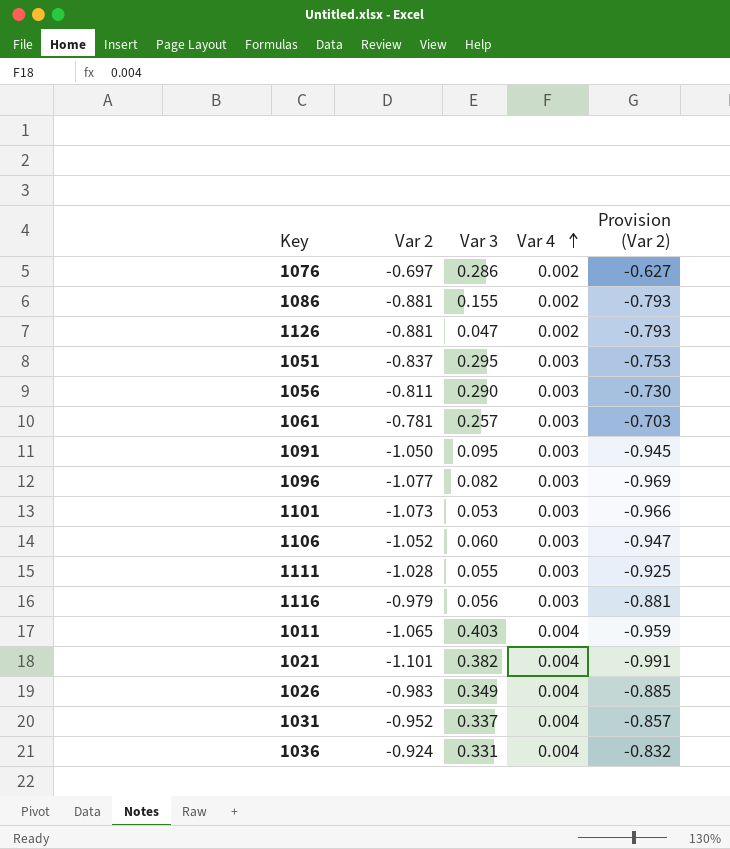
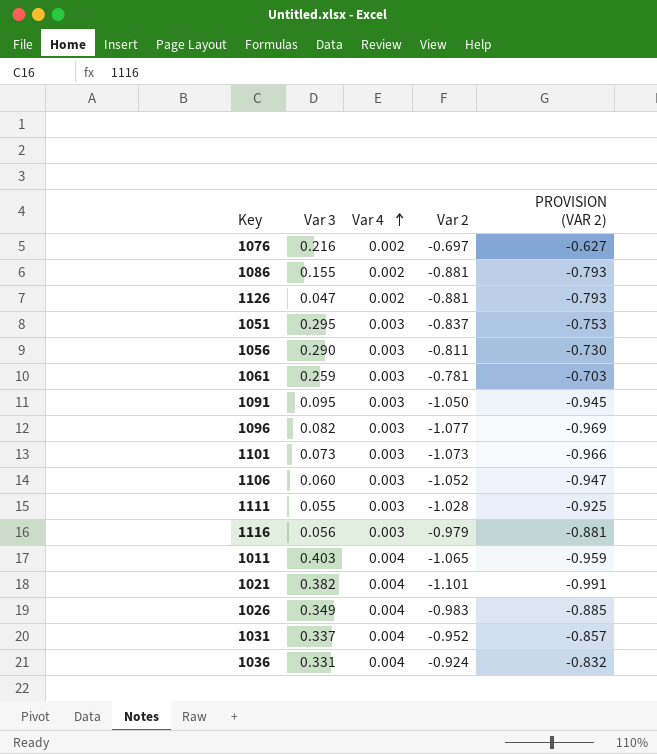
column Var 2 | position: 2 -> 4
column name: Provision (Var 2) -> PROVISION (VAR 2)
1076 | Var 3: 0.286 -> 0.216
1061 | Var 3: 0.257 -> 0.259
1101 | Var 3: 0.053 -> 0.073

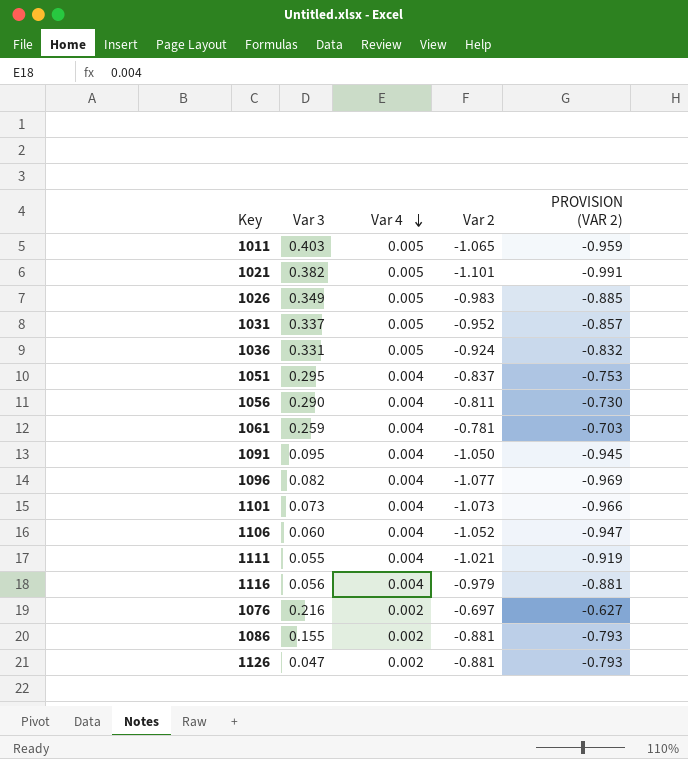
row order: Var 4 ascending -> Var 4 descending
1011 | Var 4: 0.004 -> 0.005
1021 | Var 4: 0.004 -> 0.005
1026 | Var 4: 0.004 -> 0.005
1031 | Var 4: 0.004 -> 0.005
1036 | Var 4: 0.004 -> 0.005
1051 | Var 4: 0.003 -> 0.004
1056 | Var 4: 0.003 -> 0.004
1061 | Var 4: 0.003 -> 0.004
1091 | Var 4: 0.003 -> 0.004
1096 | Var 4: 0.003 -> 0.004
1101 | Var 4: 0.003 -> 0.004
1106 | Var 4: 0.003 -> 0.004
1111 | Var 4: 0.003 -> 0.004
1111 | Var 2: -1.028 -> -1.021
1111 | PROVISION (VAR 2): -0.925 -> -0.919
1116 | Var 4: 0.003 -> 0.004

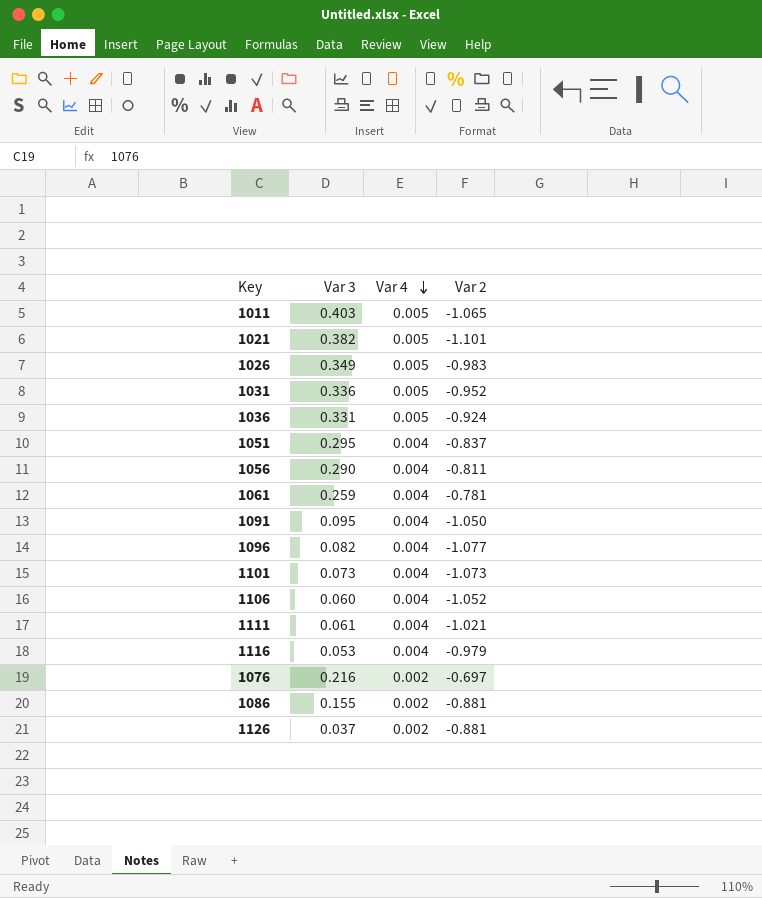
column PROVISION (VAR 2) | formula: [Var 2] * 0.9 -> none
1031 | Var 3: 0.337 -> 0.336
1111 | Var 3: 0.055 -> 0.061
1116 | Var 3: 0.056 -> 0.053
1126 | Var 3: 0.047 -> 0.037

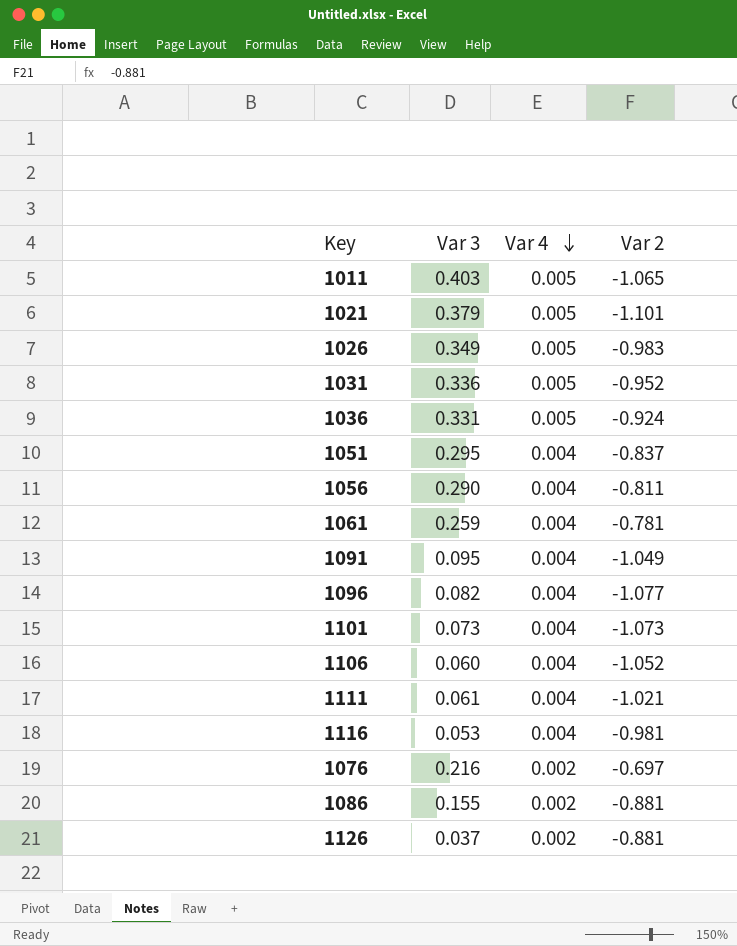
1021 | Var 3: 0.382 -> 0.379
1091 | Var 2: -1.050 -> -1.049
1116 | Var 2: -0.979 -> -0.981

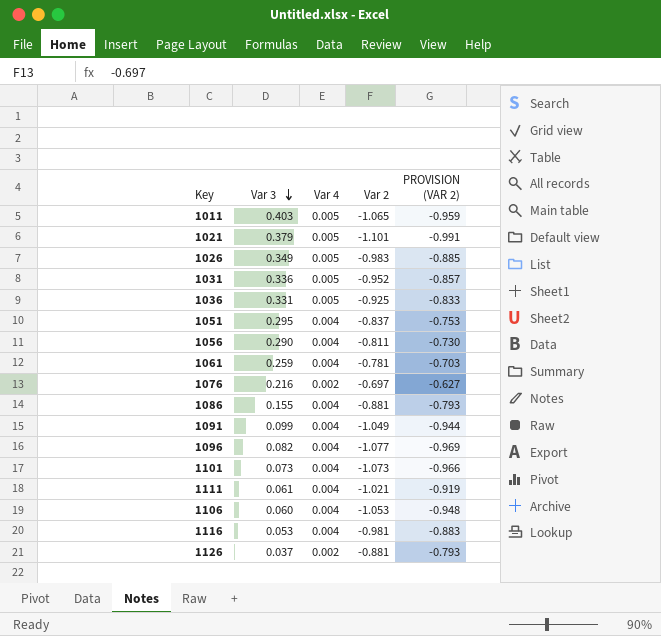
row order: Var 4 descending -> Var 3 descending
column PROVISION (VAR 2) | formula: none -> [Var 2] * 0.9
1036 | Var 2: -0.924 -> -0.925
1086 | Var 4: 0.002 -> 0.004
1091 | Var 3: 0.095 -> 0.099
1106 | Var 2: -1.052 -> -1.053

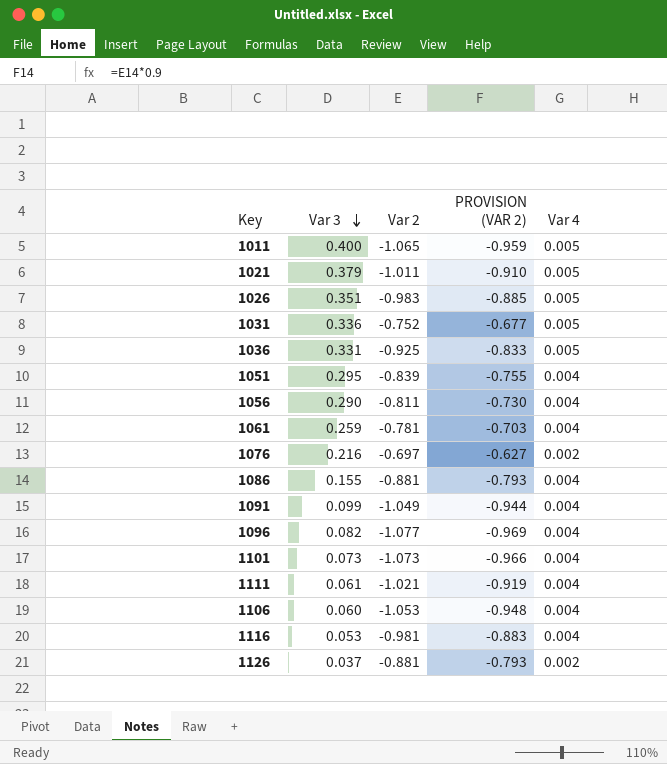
column Var 4 | position: 3 -> 5
1011 | Var 3: 0.403 -> 0.400
1021 | Var 2: -1.101 -> -1.011
1021 | PROVISION (VAR 2): -0.991 -> -0.910
1026 | Var 3: 0.349 -> 0.351
1031 | Var 2: -0.952 -> -0.752
1031 | PROVISION (VAR 2): -0.857 -> -0.677
1051 | Var 2: -0.837 -> -0.839
1051 | PROVISION (VAR 2): -0.753 -> -0.755

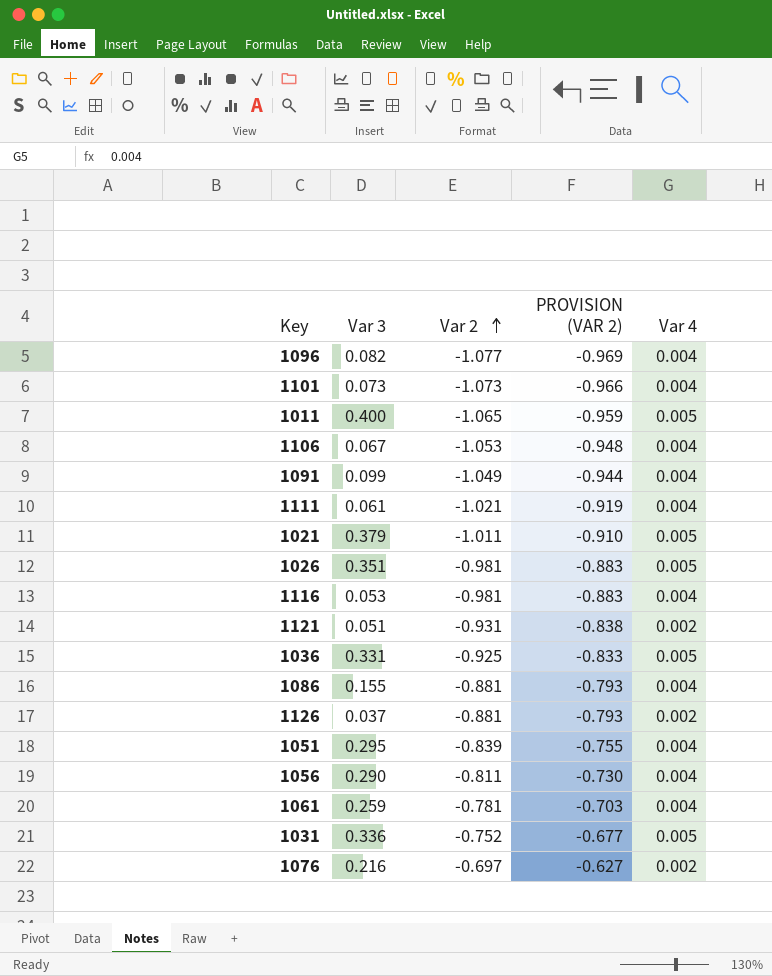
row order: Var 3 descending -> Var 2 ascending
1106 | Var 3: 0.060 -> 0.067
1026 | Var 2: -0.983 -> -0.981
1026 | PROVISION (VAR 2): -0.885 -> -0.883
row 1121: none -> 0.051 | -0.931 | -0.838 | 0.002

